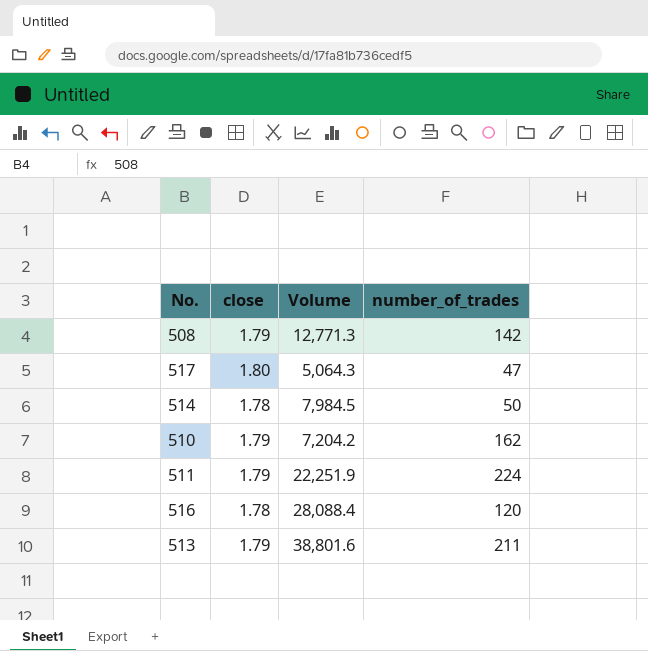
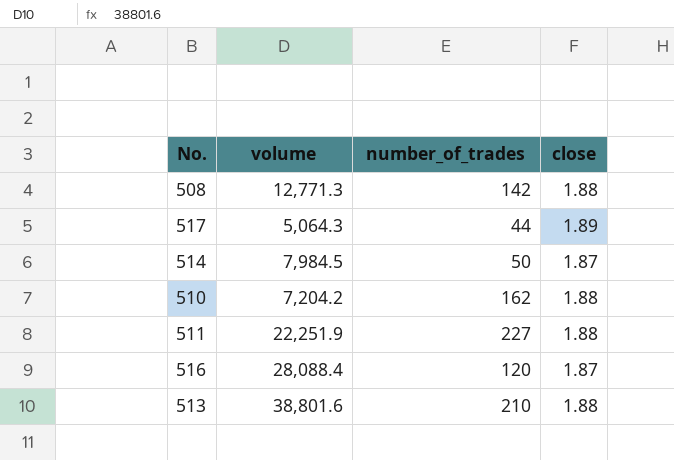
column name: Volume -> volume
column close | position: 2 -> 4
508 | close: 1.79 -> 1.88
517 | number_of_trades: 47 -> 44
517 | close: 1.80 -> 1.89
514 | close: 1.78 -> 1.87
510 | close: 1.79 -> 1.88
511 | number_of_trades: 224 -> 227
511 | close: 1.79 -> 1.88
516 | close: 1.78 -> 1.87
513 | number_of_trades: 211 -> 210
513 | close: 1.79 -> 1.88

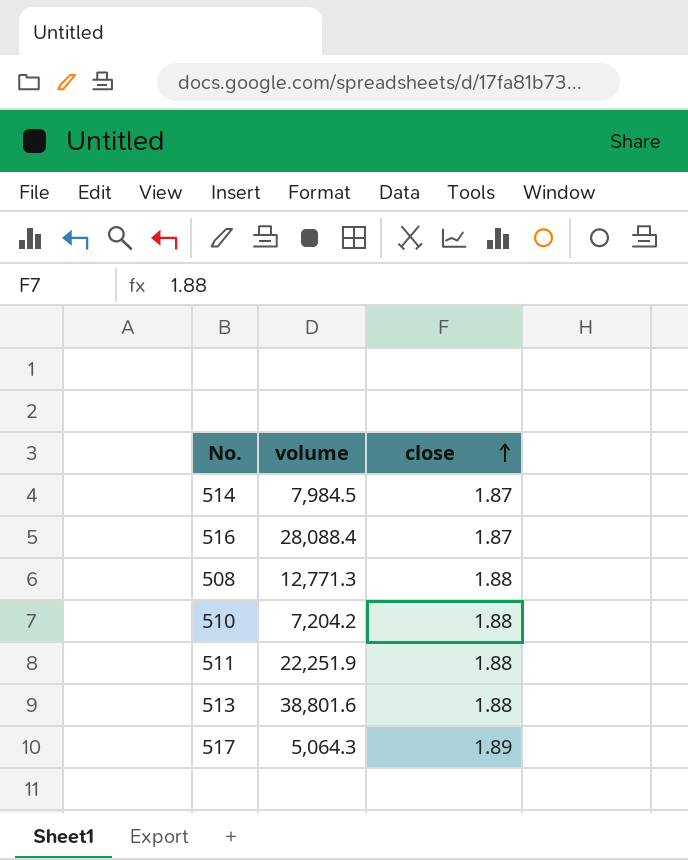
row order: none -> close ascending
column number_of_trades | position: 3 -> none

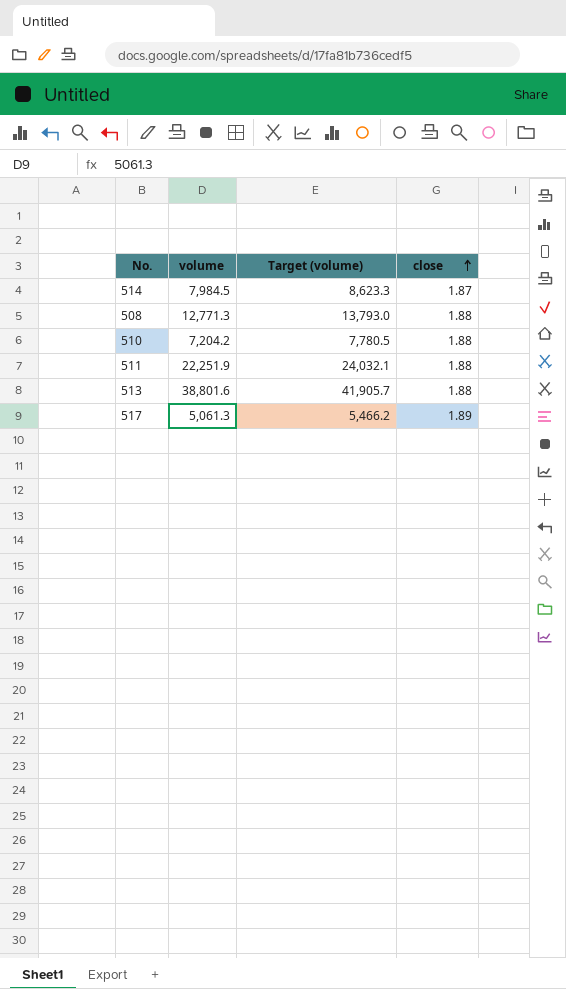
column Target (volume) | formula: none -> [volume] * 1.08
row 516: 28,088.4 | 1.87 -> none
517 | volume: 5,064.3 -> 5,061.3

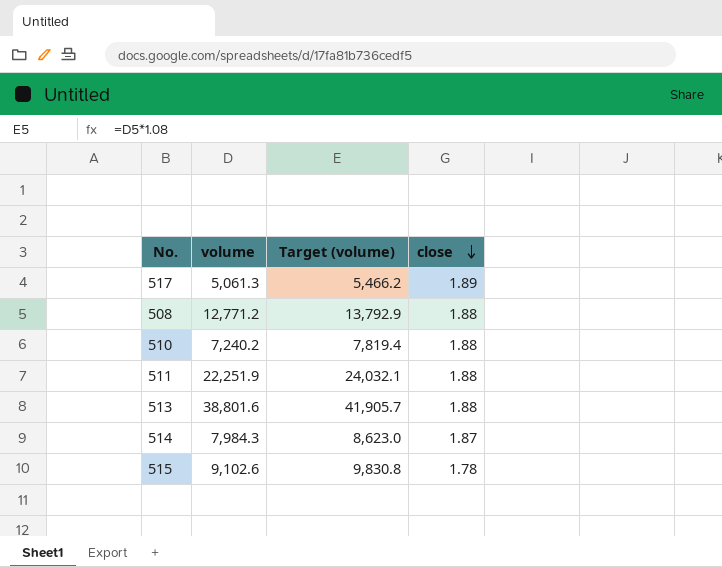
row order: close ascending -> close descending
508 | volume: 12,771.3 -> 12,771.2
508 | Target (volume): 13,793.0 -> 13,792.9
510 | volume: 7,204.2 -> 7,240.2
510 | Target (volume): 7,780.5 -> 7,819.4
514 | volume: 7,984.5 -> 7,984.3
514 | Target (volume): 8,623.3 -> 8,623.0
row 515: none -> 9,102.6 | 9,830.8 | 1.78

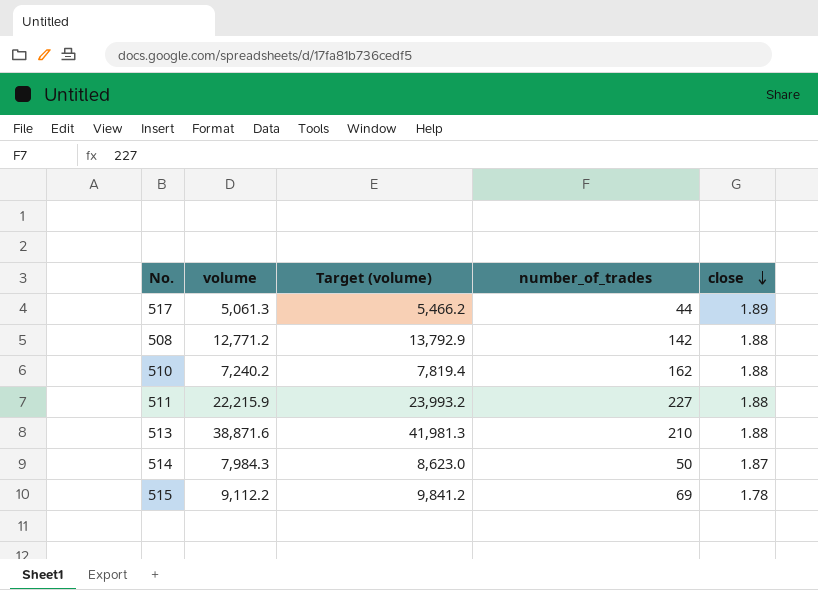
column number_of_trades | position: none -> 4
511 | volume: 22,251.9 -> 22,215.9
511 | Target (volume): 24,032.1 -> 23,993.2
513 | volume: 38,801.6 -> 38,871.6
513 | Target (volume): 41,905.7 -> 41,981.3
515 | volume: 9,102.6 -> 9,112.2
515 | Target (volume): 9,830.8 -> 9,841.2

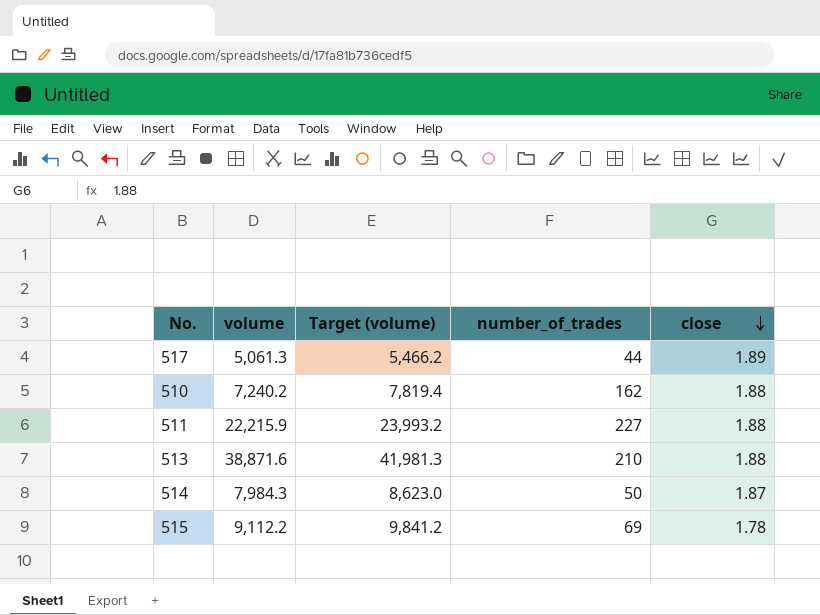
row 508: 12,771.2 | 13,792.9 | 142 | 1.88 -> none

